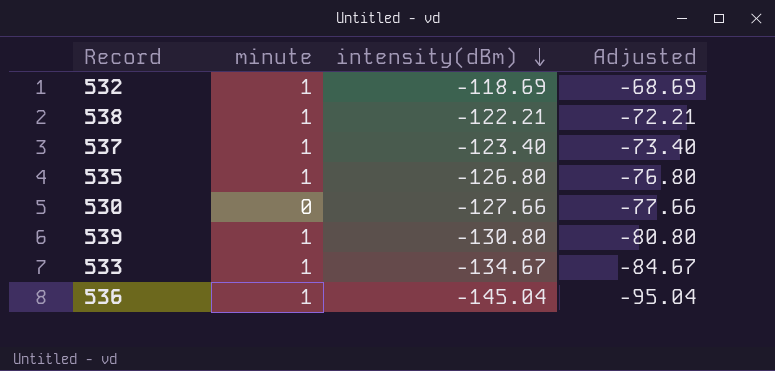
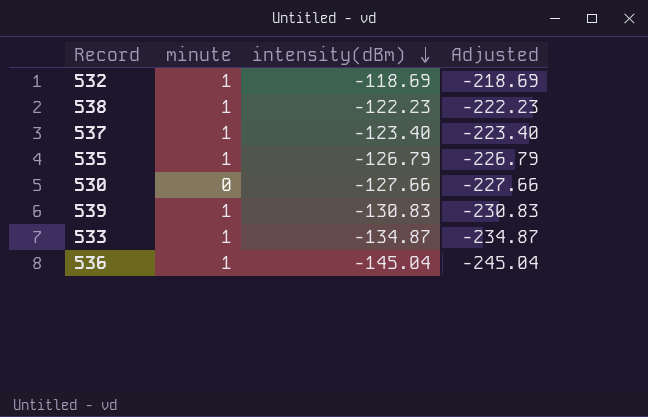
column Adjusted | formula: [intensity(dBm)] + 50 -> [intensity(dBm)] - 100
538 | intensity(dBm): -122.21 -> -122.23
535 | intensity(dBm): -126.80 -> -126.79
539 | intensity(dBm): -130.80 -> -130.83
533 | intensity(dBm): -134.67 -> -134.87

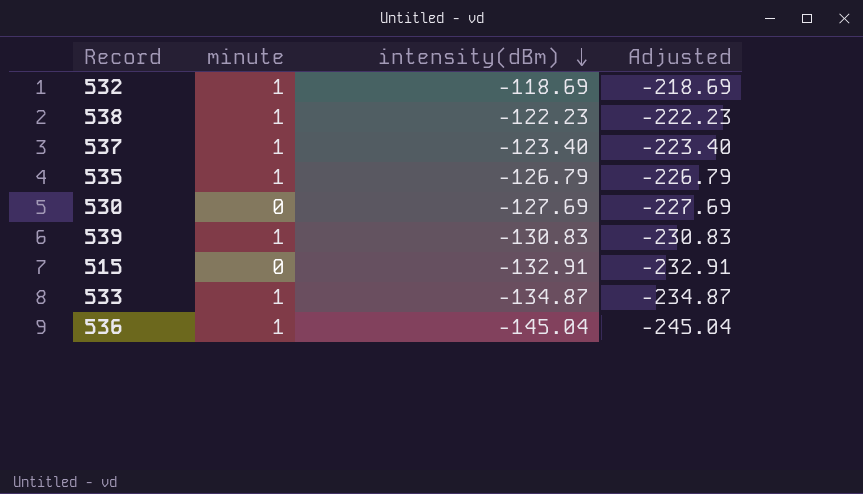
530 | intensity(dBm): -127.66 -> -127.69
530 | Adjusted: -227.66 -> -227.69
row 515: none -> 0 | -132.91 | -232.91

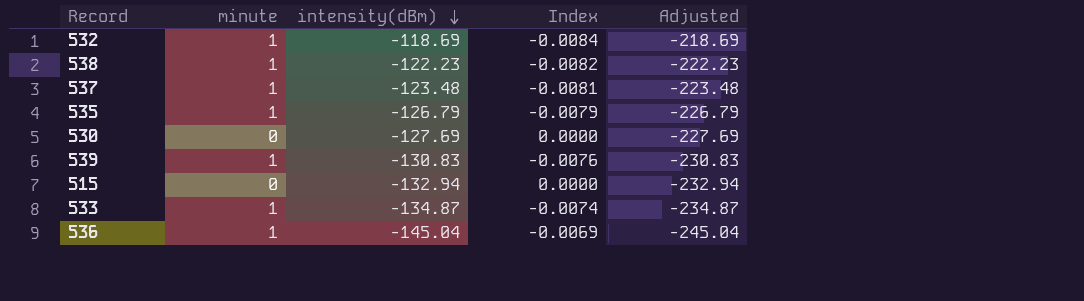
column Index | formula: none -> [minute] / [intensity(dBm)]
537 | intensity(dBm): -123.40 -> -123.48
537 | Adjusted: -223.40 -> -223.48
515 | intensity(dBm): -132.91 -> -132.94
515 | Adjusted: -232.91 -> -232.94

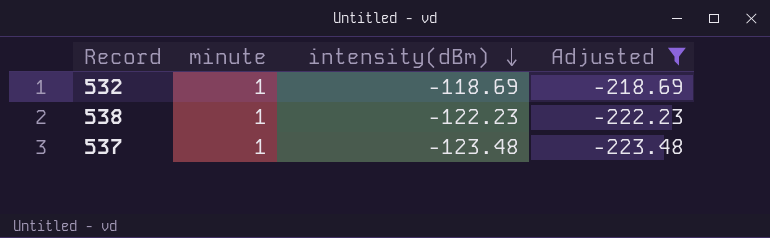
filter: none -> Adjusted >= -223.48
column Index | formula: [minute] / [intensity(dBm)] -> none

